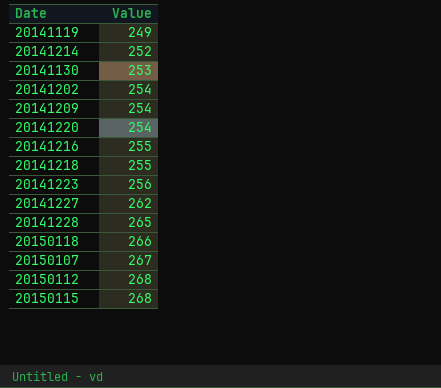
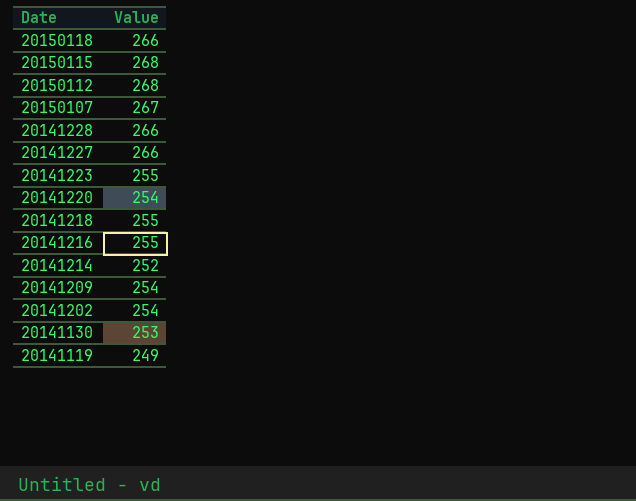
row order: Value ascending -> Date descending
20141228 | Value: 265 -> 266
20141227 | Value: 262 -> 266
20141223 | Value: 256 -> 255

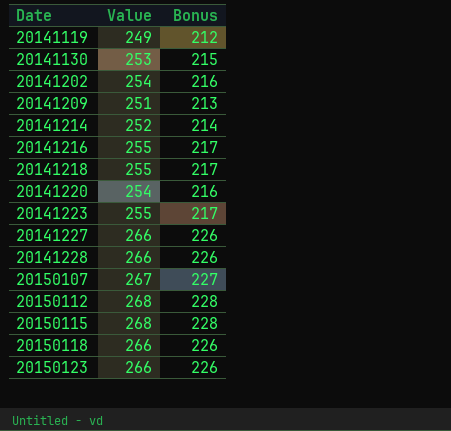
row order: Date descending -> Date ascending
column Bonus | formula: none -> [Value] * 0.85
20141209 | Value: 254 -> 251
row 20150123: none -> 266 | 226

